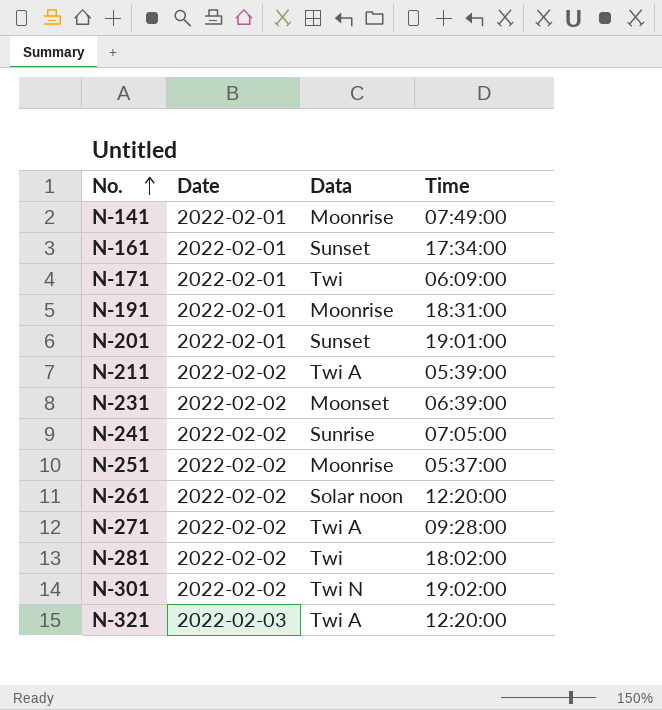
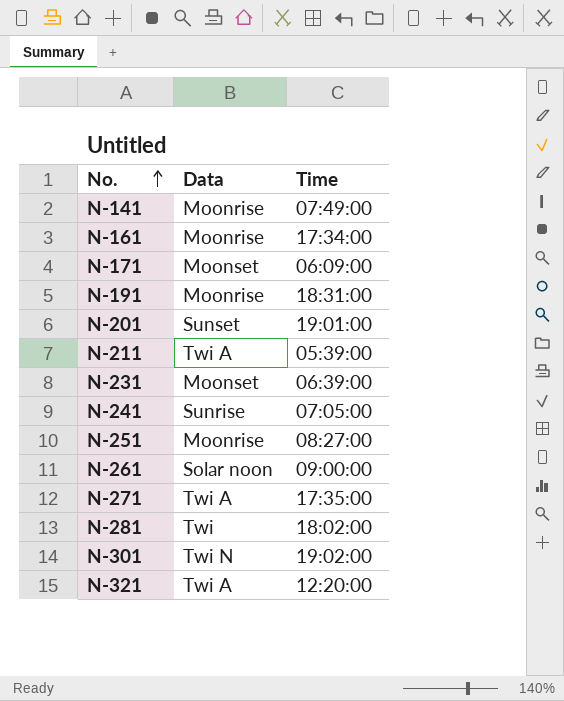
column Date | position: 2 -> none
N-161 | Data: Sunset -> Moonrise
N-171 | Data: Twi -> Moonset
N-251 | Time: 05:37:00 -> 08:27:00
N-261 | Time: 12:20:00 -> 09:00:00
N-271 | Time: 09:28:00 -> 17:35:00

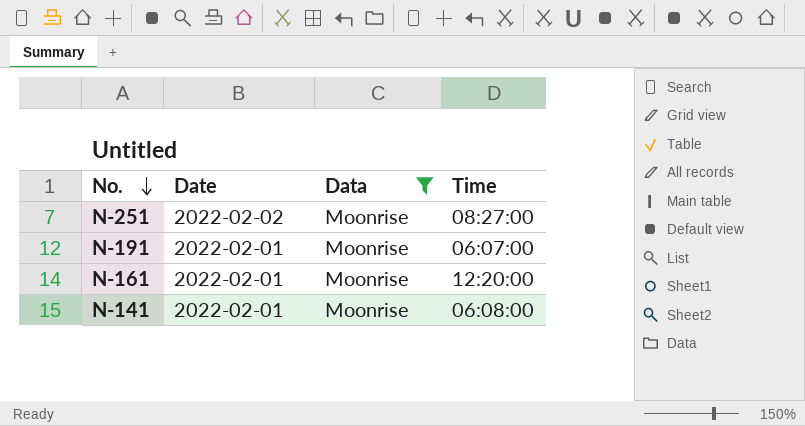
filter: none -> Data = Moonrise
row order: No. ascending -> No. descending
column Date | position: none -> 2
N-191 | Time: 18:31:00 -> 06:07:00
N-161 | Time: 17:34:00 -> 12:20:00
N-141 | Time: 07:49:00 -> 06:08:00

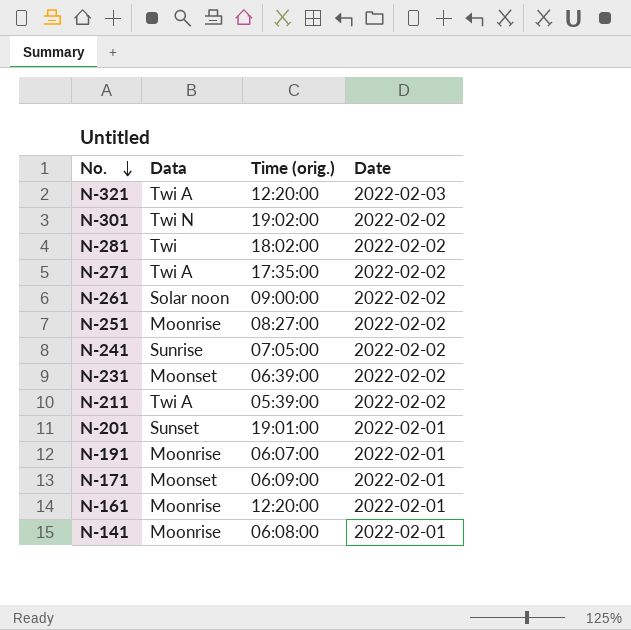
filter: Data = Moonrise -> none
column name: Time -> Time (orig.)
column Date | position: 2 -> 4

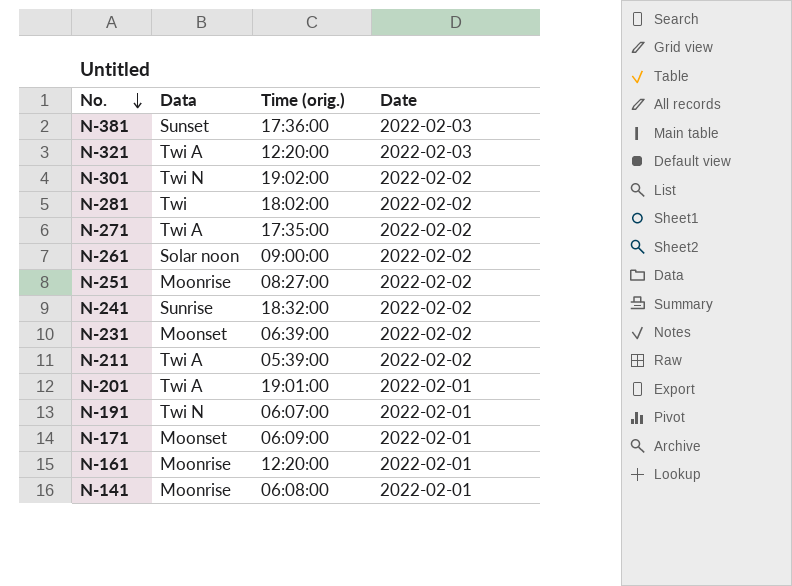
row N-381: none -> Sunset | 17:36:00 | 2022-02-03
N-241 | Time (orig.): 07:05:00 -> 18:32:00
N-201 | Data: Sunset -> Twi A
N-191 | Data: Moonrise -> Twi N

